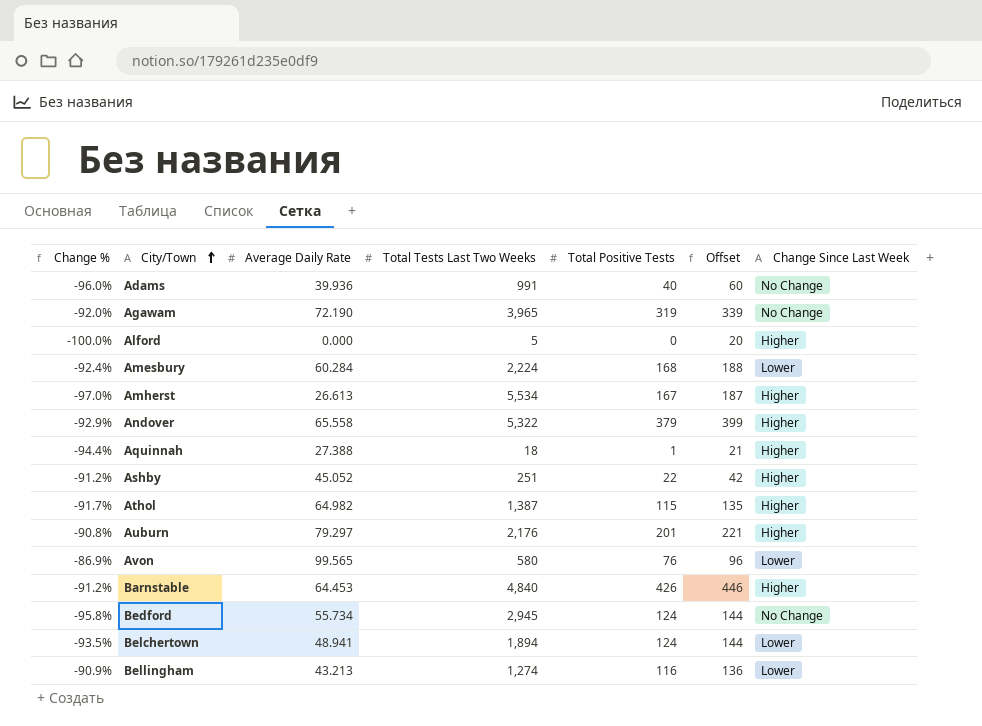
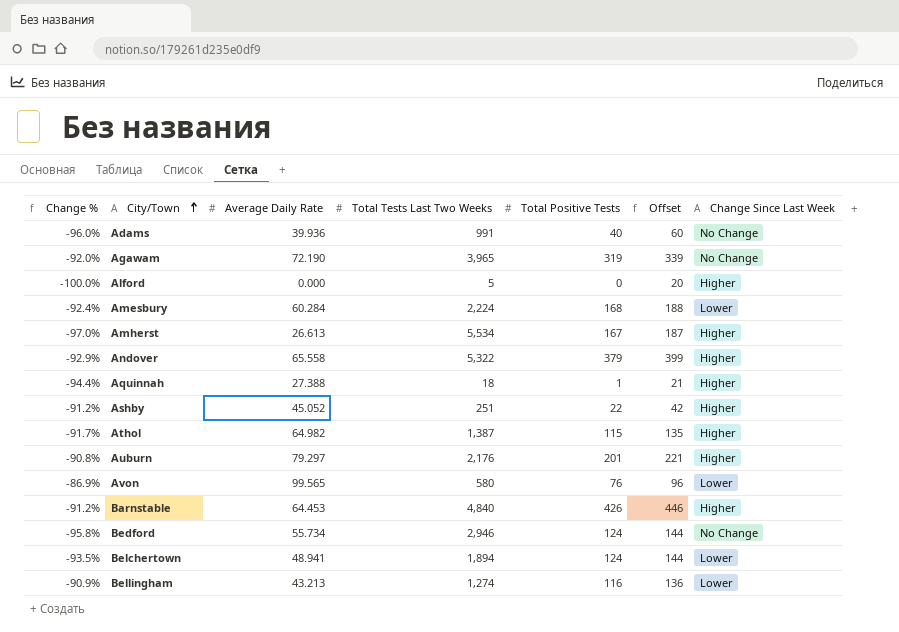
Bedford | Total Tests Last Two Weeks: 2,945 -> 2,946

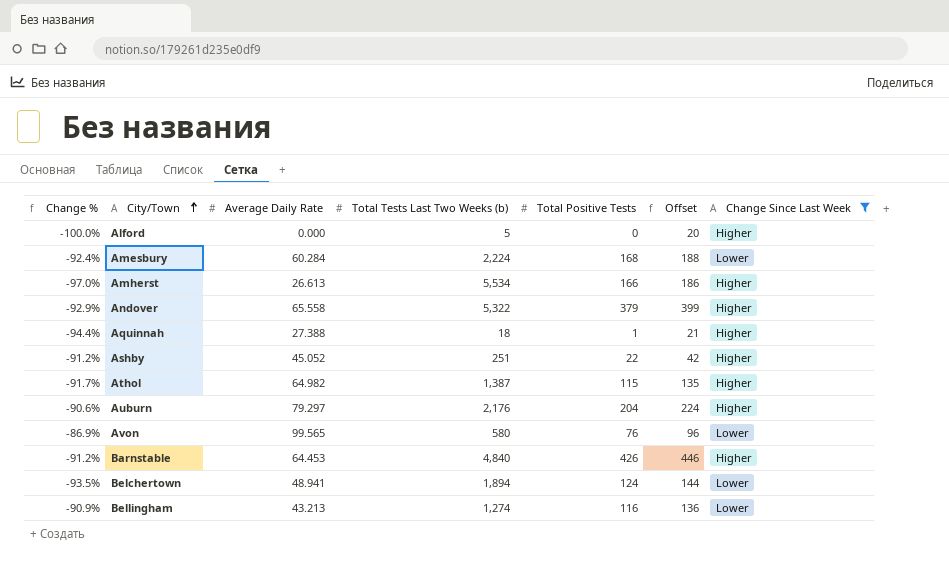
filter: none -> Change Since Last Week != No Change
column name: Total Tests Last Two Weeks -> Total Tests Last Two Weeks (b)
Amherst | Total Positive Tests: 167 -> 166
Amherst | Offset: 187 -> 186
Auburn | Change %: -90.8% -> -90.6%
Auburn | Total Positive Tests: 201 -> 204
Auburn | Offset: 221 -> 224

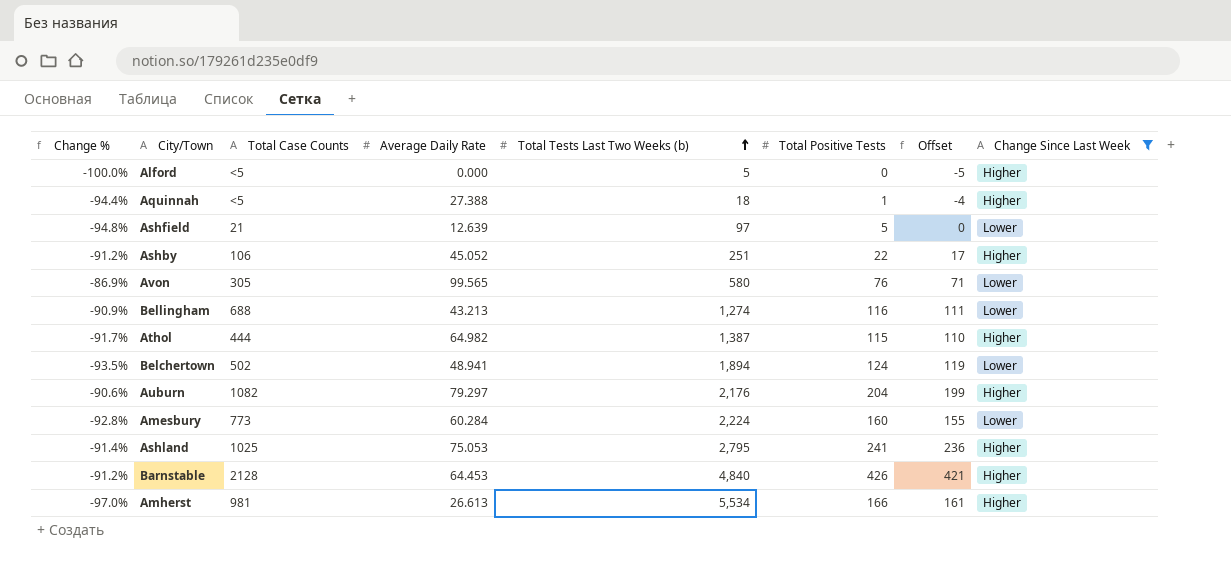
row order: City/Town ascending -> Total Tests Last Two Weeks (b) ascending
column Total Case Counts | position: none -> 3
column Offset | formula: [Total Positive Tests] + 20 -> [Total Positive Tests] - 5
row Andover: -92.9% | 65.558 | 5,322 | 379 | 399 | Higher -> none
row Ashfield: none -> -94.8% | 21 | 12.639 | 97 | 5 | 0 | Lower
Amesbury | Change %: -92.4% -> -92.8%
Amesbury | Total Positive Tests: 168 -> 160
row Ashland: none -> -91.4% | 1025 | 75.053 | 2,795 | 241 | 236 | Higher

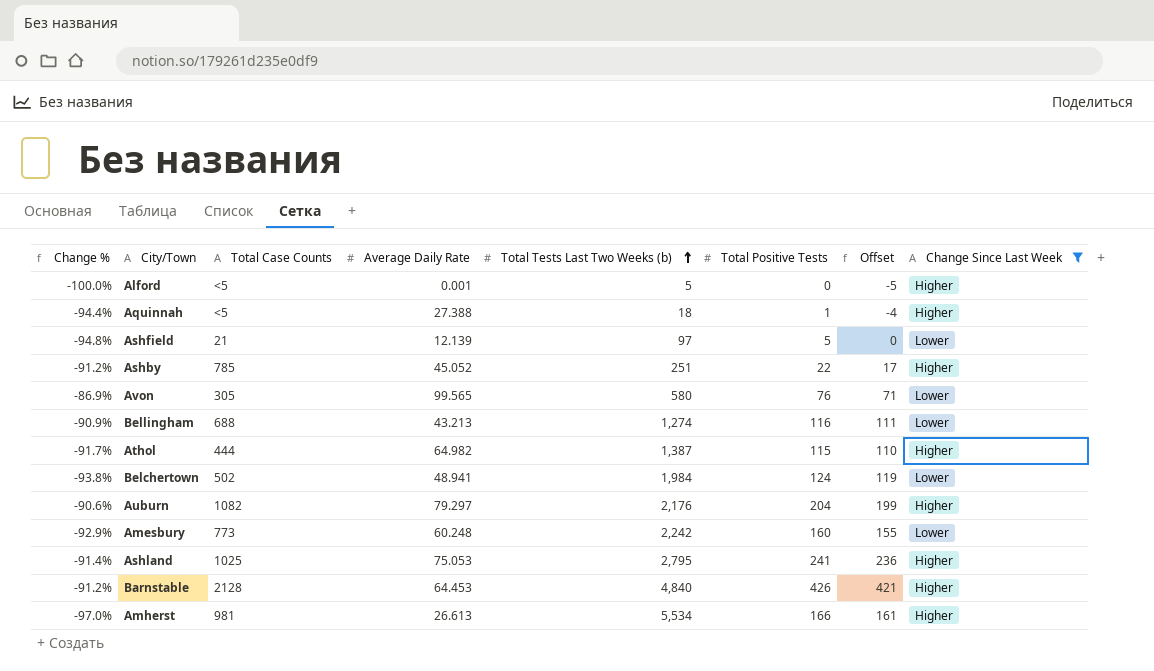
Alford | Average Daily Rate: 0.000 -> 0.001
Ashfield | Average Daily Rate: 12.639 -> 12.139
Ashby | Total Case Counts: 106 -> 785
Belchertown | Change %: -93.5% -> -93.8%
Belchertown | Total Tests Last Two Weeks (b): 1,894 -> 1,984
Amesbury | Change %: -92.8% -> -92.9%
Amesbury | Average Daily Rate: 60.284 -> 60.248
Amesbury | Total Tests Last Two Weeks (b): 2,224 -> 2,242

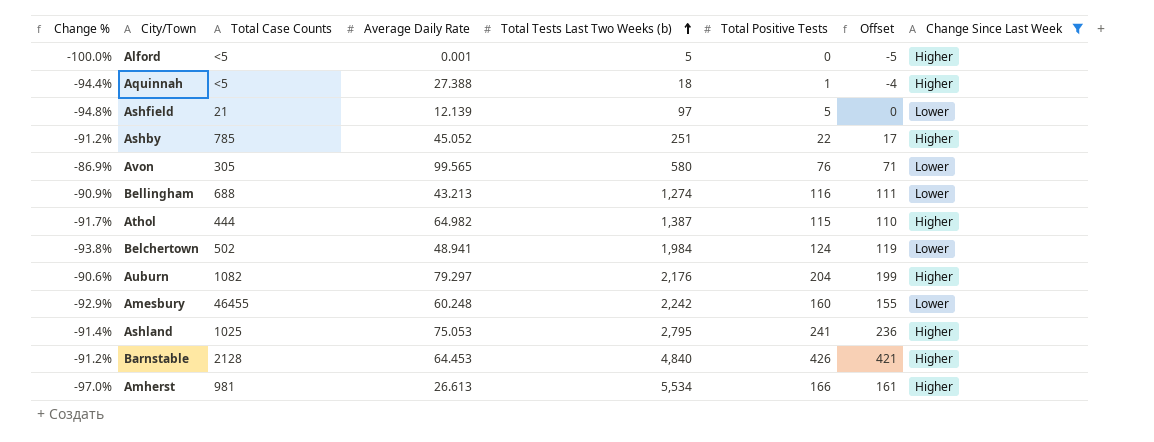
Amesbury | Total Case Counts: 773 -> 46455

